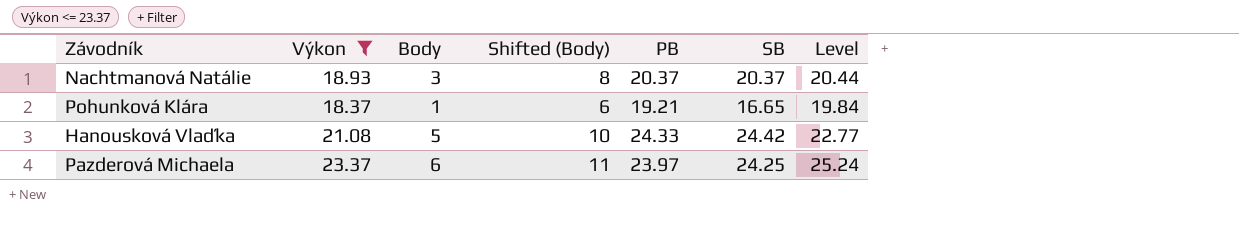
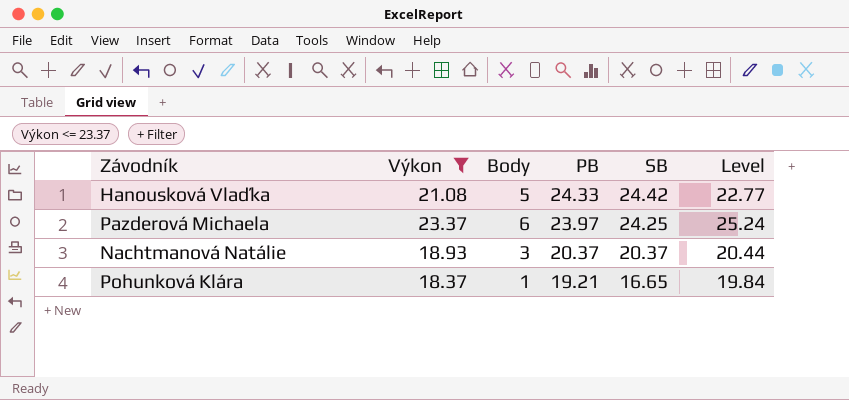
row order: none -> PB descending
column Shifted (Body) | formula: [Body] + 5 -> none

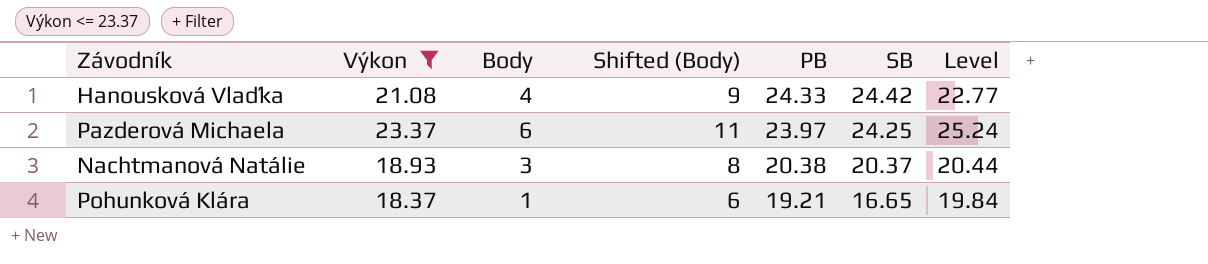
column Shifted (Body) | formula: none -> [Body] + 5
Hanousková Vlaďka | Body: 5 -> 4
Nachtmanová Natálie | PB: 20.37 -> 20.38

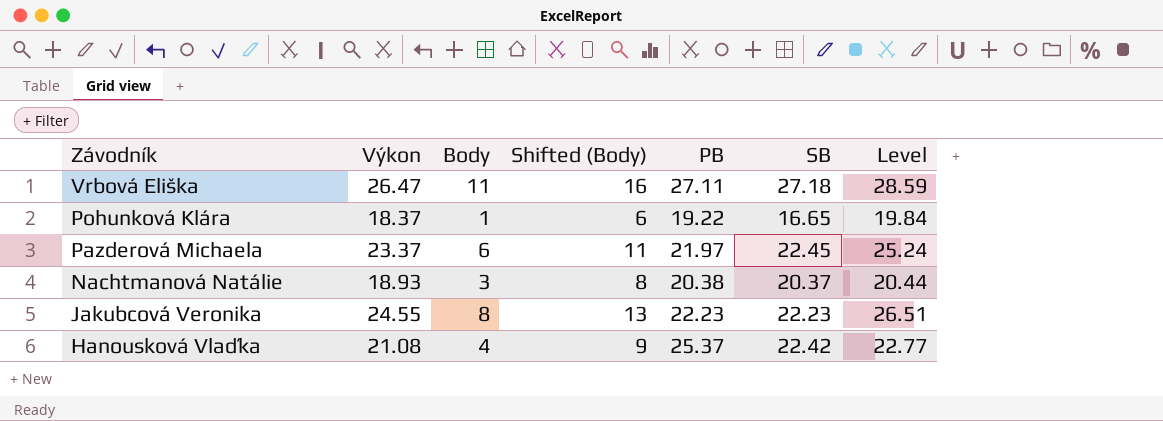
filter: Výkon <= 23.37 -> none
row order: PB descending -> Závodník descending
Pohunková Klára | PB: 19.21 -> 19.22
Pazderová Michaela | PB: 23.97 -> 21.97
Pazderová Michaela | SB: 24.25 -> 22.45
Hanousková Vlaďka | PB: 24.33 -> 25.37
Hanousková Vlaďka | SB: 24.42 -> 22.42

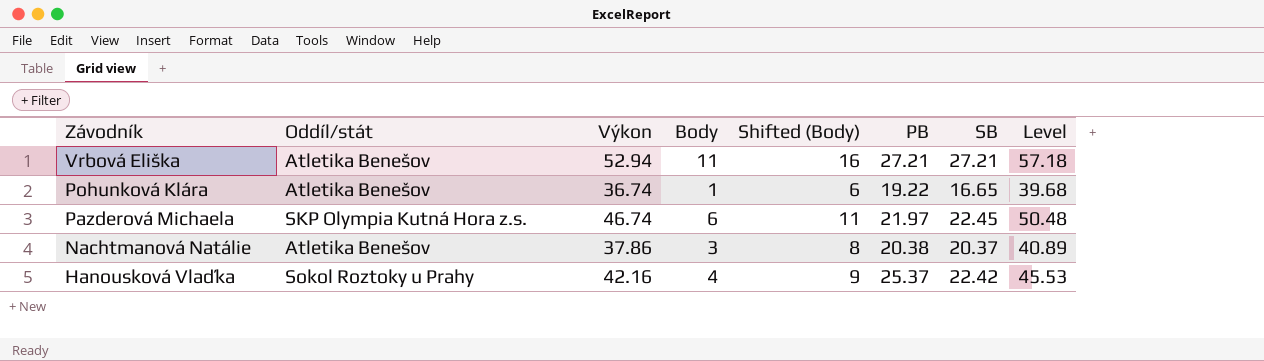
column Oddíl/stát | position: none -> 2
row Jakubcová Veronika: 24.55 | 8 | 13 | 22.23 | 22.23 | 26.51 -> none
Vrbová Eliška | Výkon: 26.47 -> 52.94
Vrbová Eliška | PB: 27.11 -> 27.21
Vrbová Eliška | SB: 27.18 -> 27.21
Vrbová Eliška | Level: 28.59 -> 57.18
Pohunková Klára | Výkon: 18.37 -> 36.74
Pohunková Klára | Level: 19.84 -> 39.68
Pazderová Michaela | Výkon: 23.37 -> 46.74
Pazderová Michaela | Level: 25.24 -> 50.48
Nachtmanová Natálie | Výkon: 18.93 -> 37.86
Nachtmanová Natálie | Level: 20.44 -> 40.89
Hanousková Vlaďka | Výkon: 21.08 -> 42.16
Hanousková Vlaďka | Level: 22.77 -> 45.53

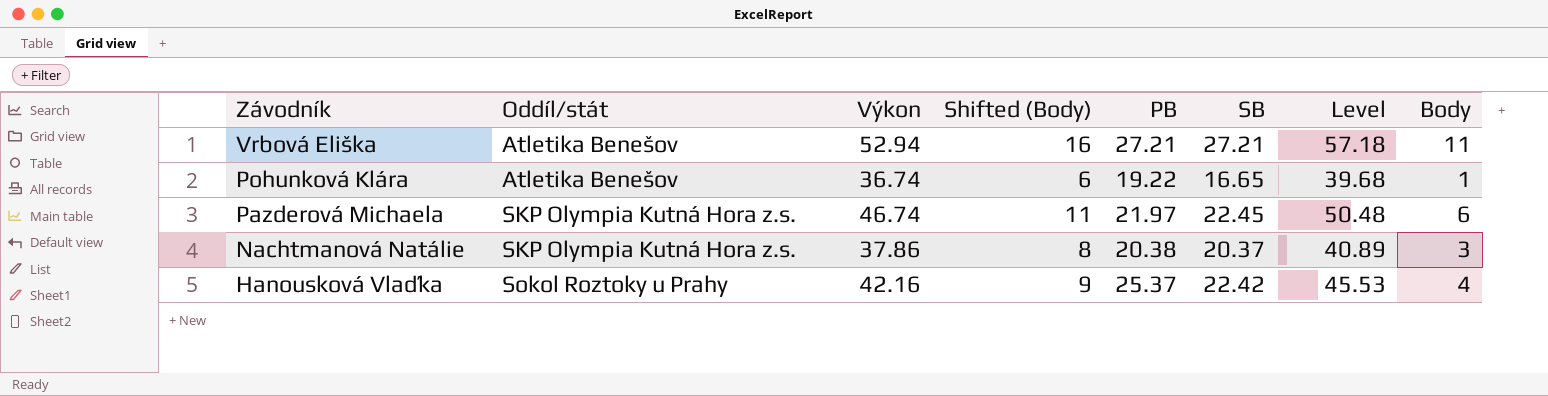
column Body | position: 4 -> 8
Nachtmanová Natálie | Oddíl/stát: Atletika Benešov -> SKP Olympia Kutná Hora z.s.

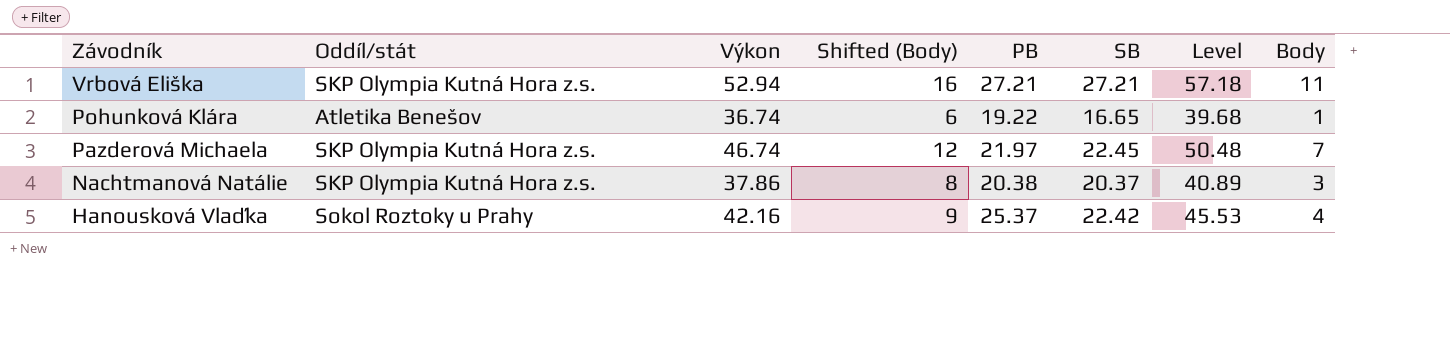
Vrbová Eliška | Oddíl/stát: Atletika Benešov -> SKP Olympia Kutná Hora z.s.
Pazderová Michaela | Shifted (Body): 11 -> 12
Pazderová Michaela | Body: 6 -> 7

